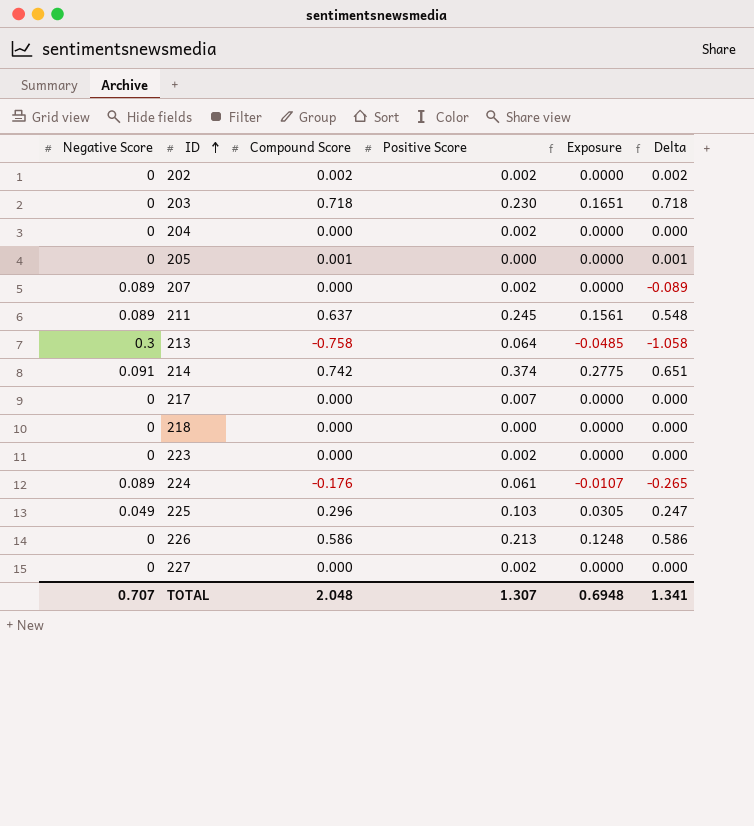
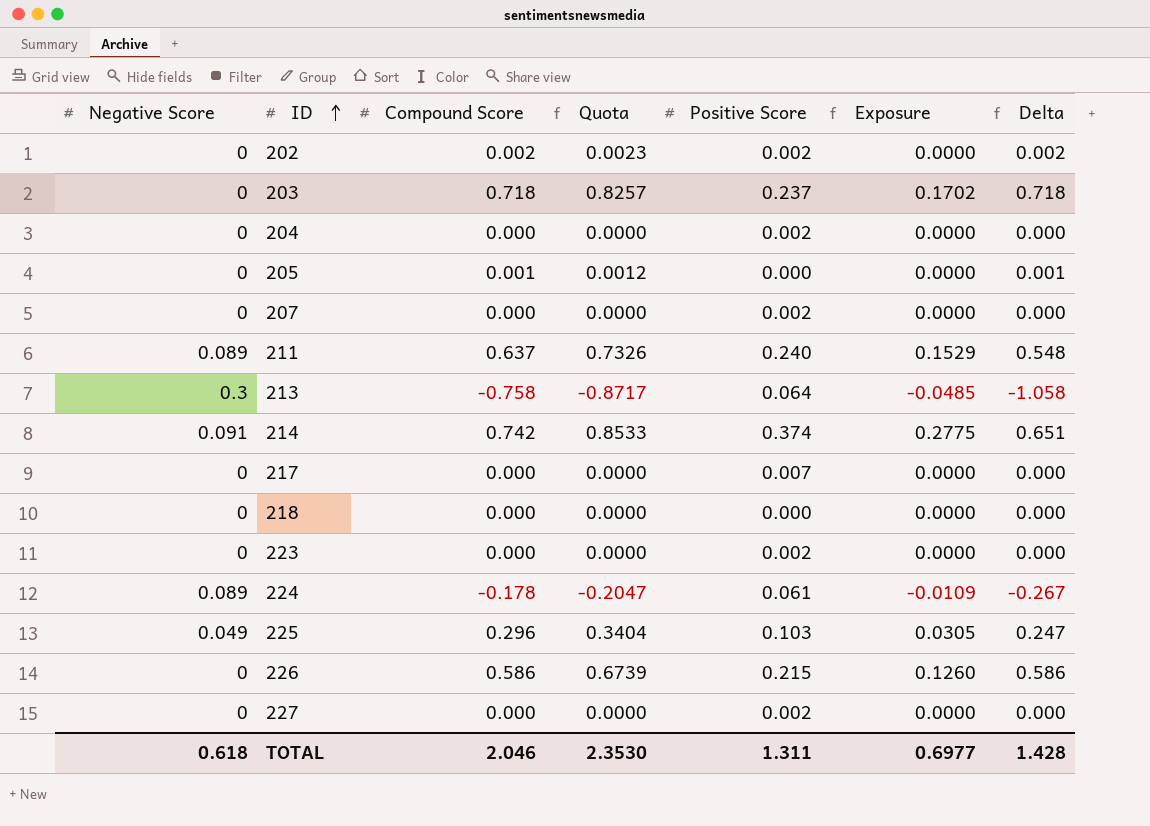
column Quota | formula: none -> [Compound Score] * 1.15
203 | Positive Score: 0.230 -> 0.237
203 | Exposure: 0.1651 -> 0.1702
207 | Negative Score: 0.089 -> 0
207 | Delta: -0.089 -> 0.000
211 | Positive Score: 0.245 -> 0.240
211 | Exposure: 0.1561 -> 0.1529
224 | Compound Score: -0.176 -> -0.178
224 | Exposure: -0.0107 -> -0.0109
224 | Delta: -0.265 -> -0.267
226 | Positive Score: 0.213 -> 0.215
226 | Exposure: 0.1248 -> 0.1260
TOTAL | Negative Score: 0.707 -> 0.618
TOTAL | Compound Score: 2.048 -> 2.046
TOTAL | Positive Score: 1.307 -> 1.311
TOTAL | Exposure: 0.6948 -> 0.6977
TOTAL | Delta: 1.341 -> 1.428

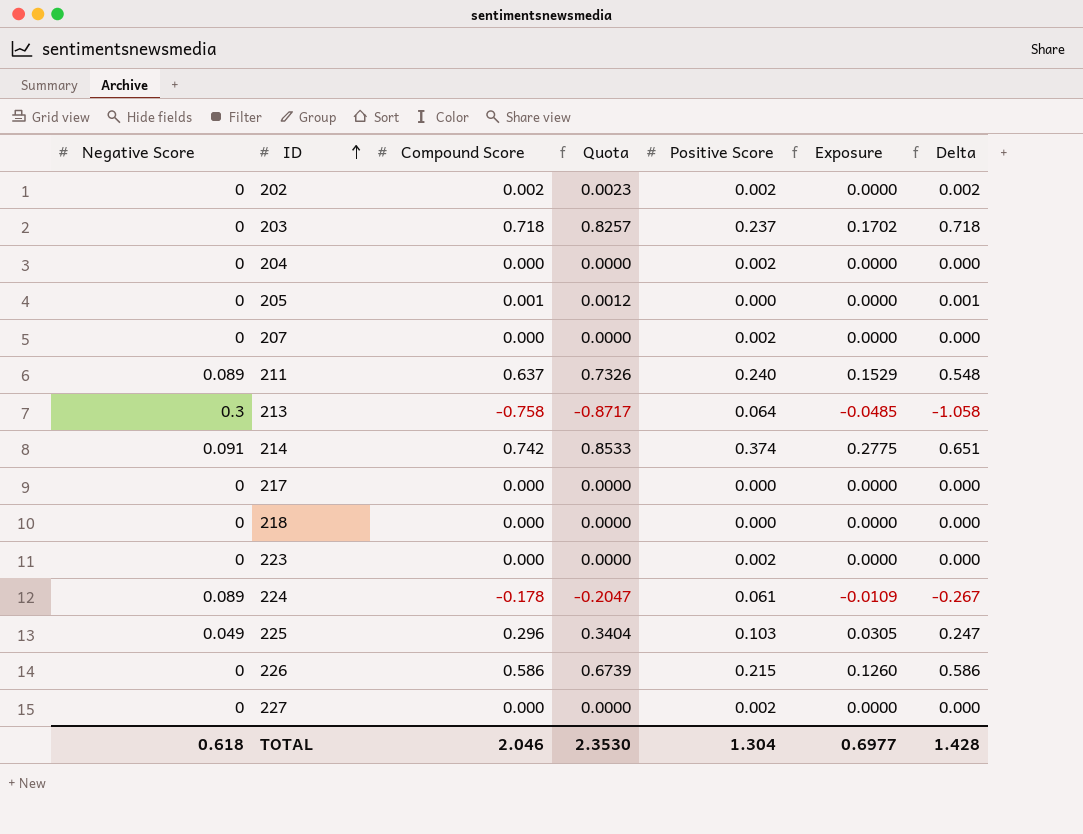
217 | Positive Score: 0.007 -> 0.000
TOTAL | Positive Score: 1.311 -> 1.304

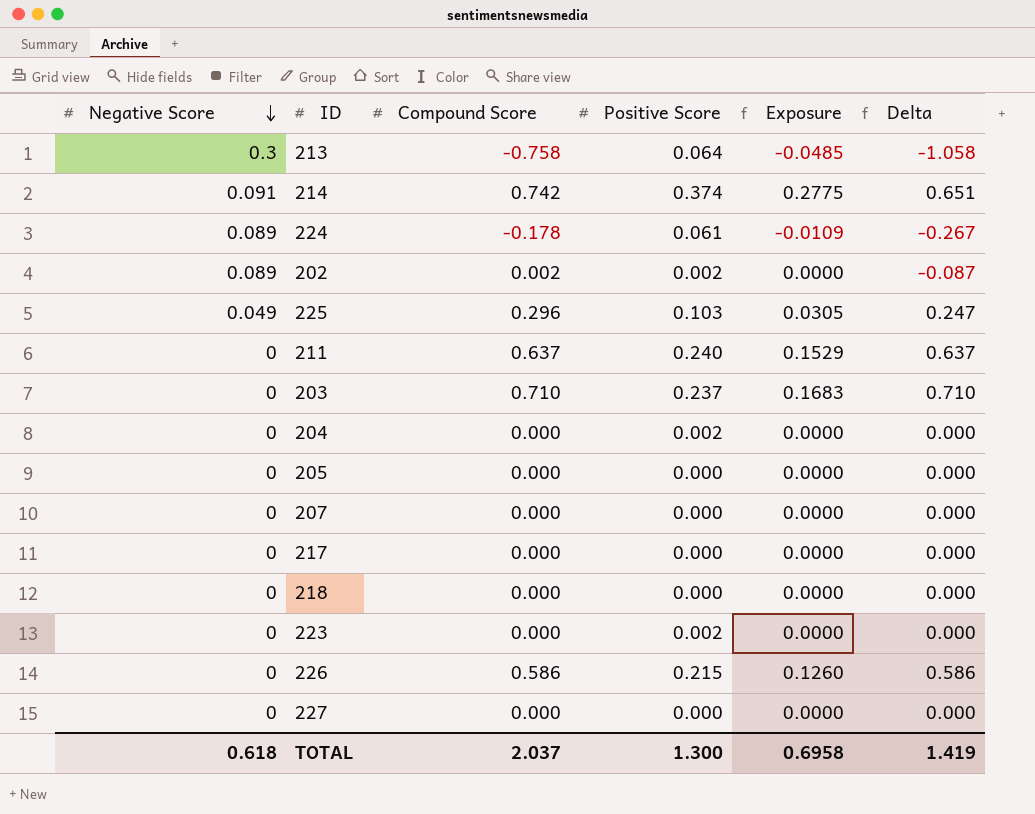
row order: ID ascending -> Negative Score descending
column Quota | formula: [Compound Score] * 1.15 -> none
202 | Negative Score: 0 -> 0.089
202 | Delta: 0.002 -> -0.087
211 | Negative Score: 0.089 -> 0
211 | Delta: 0.548 -> 0.637
203 | Compound Score: 0.718 -> 0.710
203 | Exposure: 0.1702 -> 0.1683
203 | Delta: 0.718 -> 0.710
205 | Compound Score: 0.001 -> 0.000
205 | Delta: 0.001 -> 0.000
207 | Positive Score: 0.002 -> 0.000
227 | Positive Score: 0.002 -> 0.000
TOTAL | Compound Score: 2.046 -> 2.037
TOTAL | Positive Score: 1.304 -> 1.300
TOTAL | Exposure: 0.6977 -> 0.6958
TOTAL | Delta: 1.428 -> 1.419

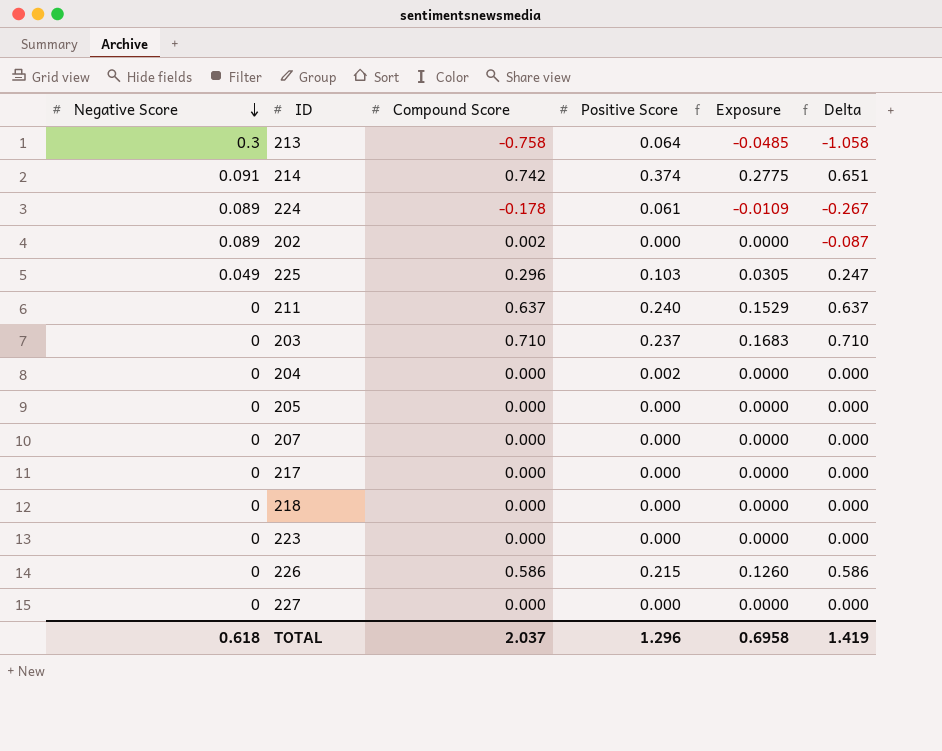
202 | Positive Score: 0.002 -> 0.000
223 | Positive Score: 0.002 -> 0.000
TOTAL | Positive Score: 1.300 -> 1.296

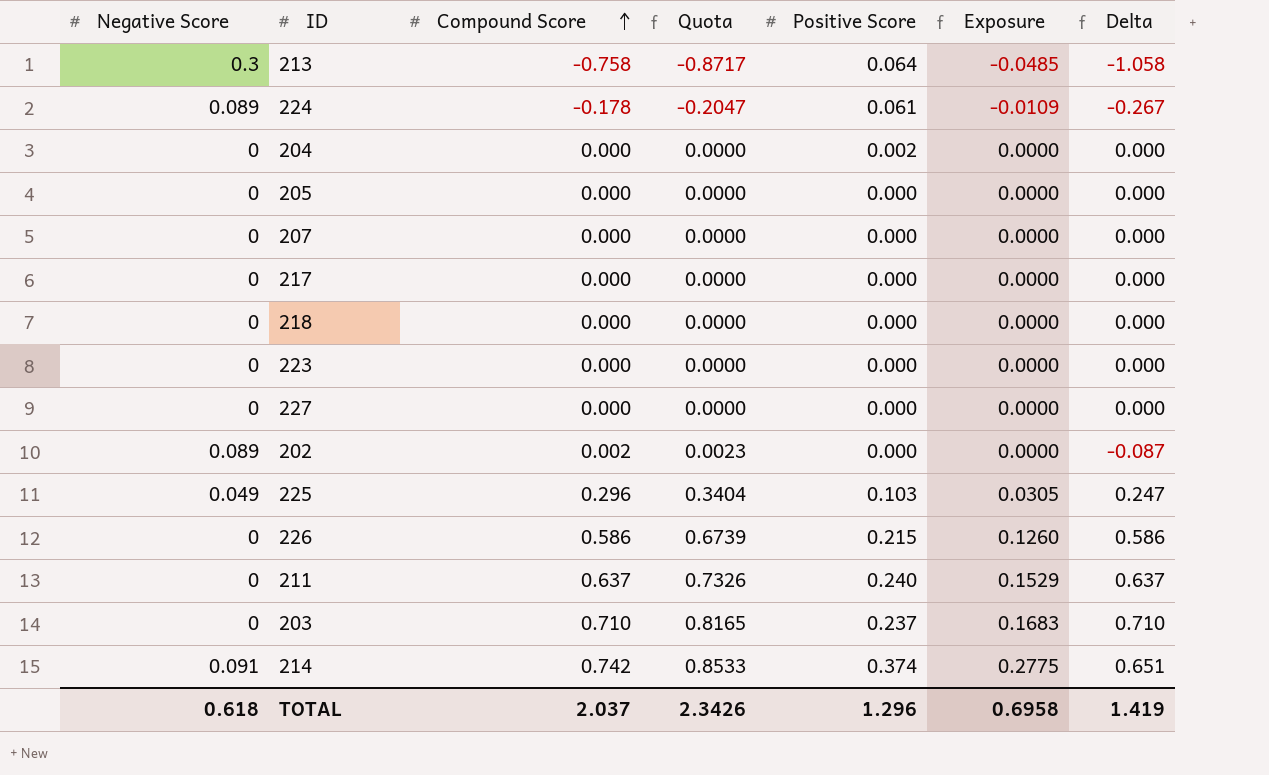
row order: Negative Score descending -> Compound Score ascending
column Quota | formula: none -> [Compound Score] * 1.15

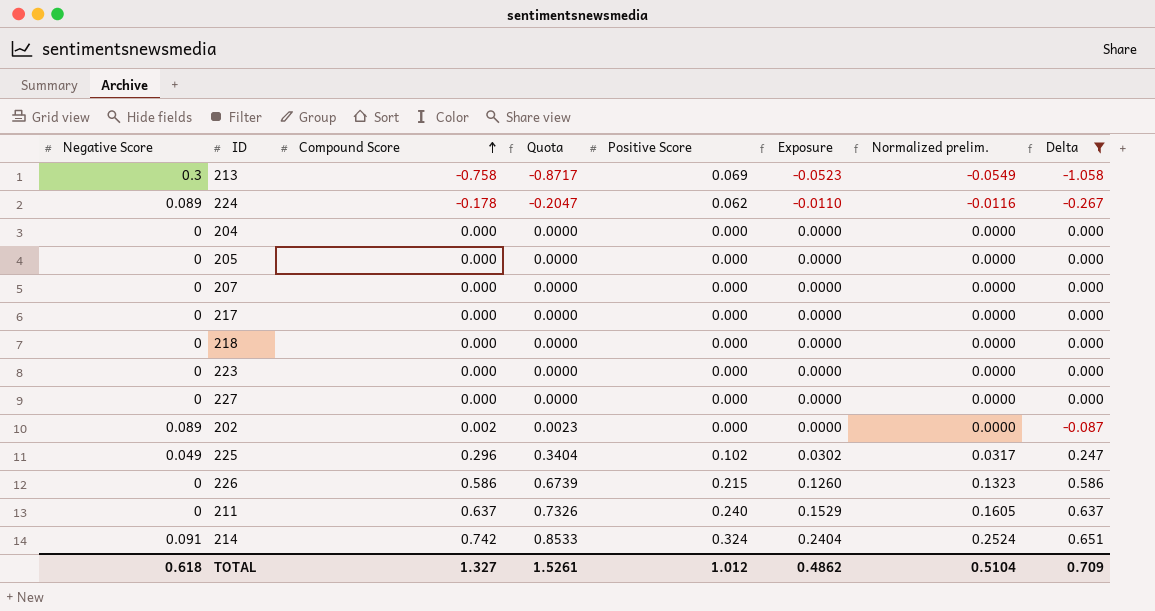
filter: none -> Delta != 0.710
column Normalized prelim. | formula: none -> [Exposure] * 1.05
213 | Positive Score: 0.064 -> 0.069
213 | Exposure: -0.0485 -> -0.0523
224 | Positive Score: 0.061 -> 0.062
224 | Exposure: -0.0109 -> -0.0110
204 | Positive Score: 0.002 -> 0.000
225 | Positive Score: 0.103 -> 0.102
225 | Exposure: 0.0305 -> 0.0302
214 | Positive Score: 0.374 -> 0.324
214 | Exposure: 0.2775 -> 0.2404
TOTAL | Compound Score: 2.037 -> 1.327
TOTAL | Quota: 2.3426 -> 1.5261
TOTAL | Positive Score: 1.296 -> 1.012
TOTAL | Exposure: 0.6958 -> 0.4862
TOTAL | Delta: 1.419 -> 0.709

